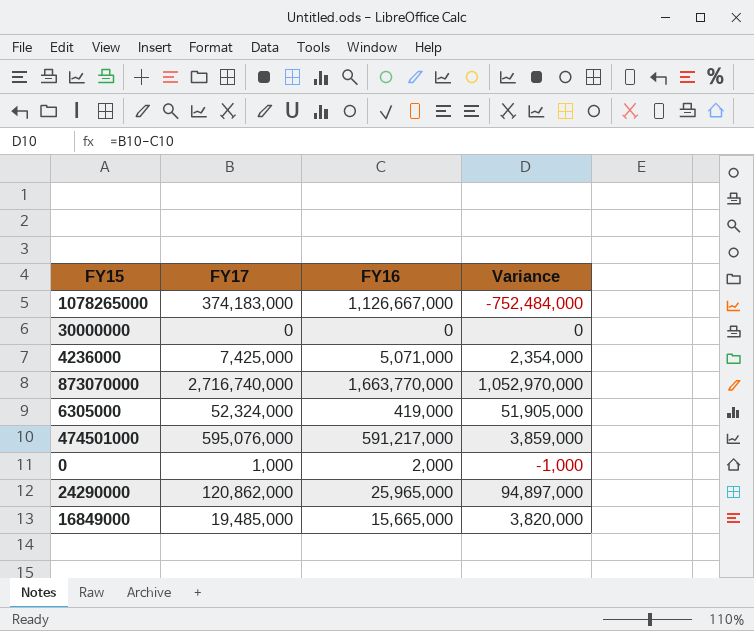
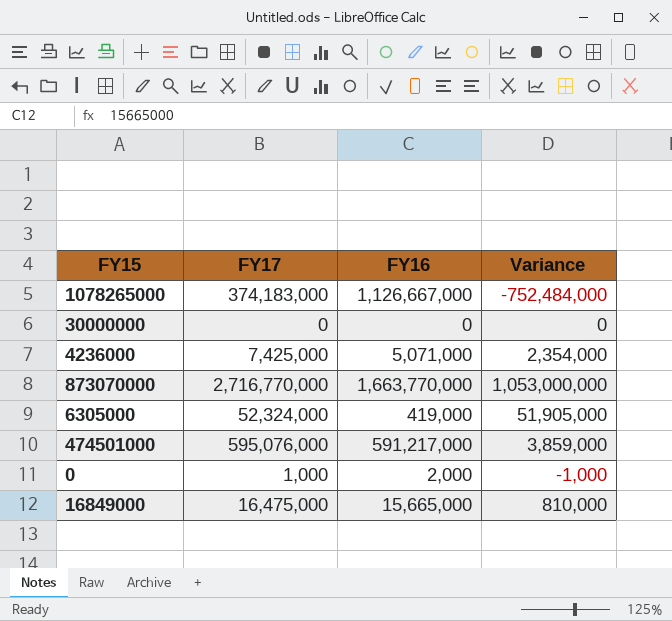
row 24290000: 120,862,000 | 25,965,000 | 94,897,000 -> none
873070000 | FY17: 2,716,740,000 -> 2,716,770,000
873070000 | Variance: 1,052,970,000 -> 1,053,000,000
16849000 | FY17: 19,485,000 -> 16,475,000
16849000 | Variance: 3,820,000 -> 810,000

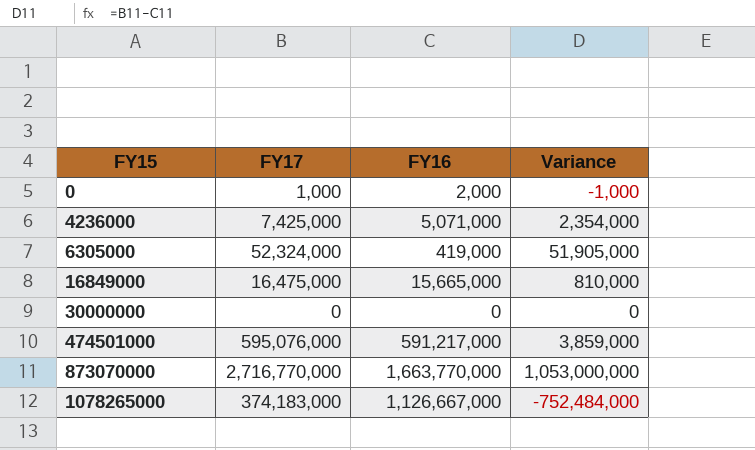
row order: none -> FY15 ascending

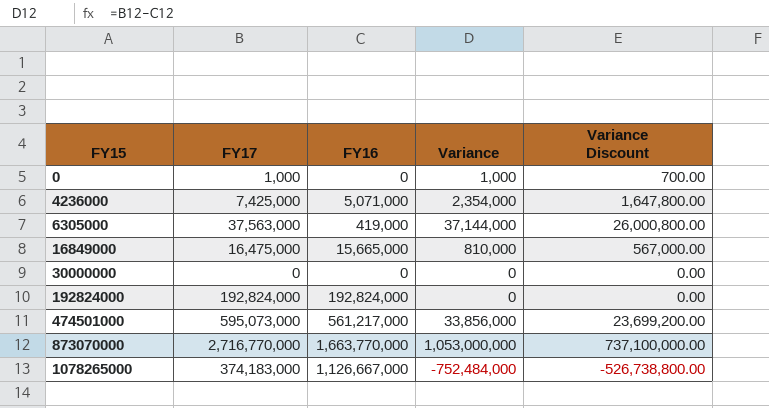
column Variance Discount | formula: none -> [Variance] * 0.7
0 | FY16: 2,000 -> 0
0 | Variance: -1,000 -> 1,000
6305000 | FY17: 52,324,000 -> 37,563,000
6305000 | Variance: 51,905,000 -> 37,144,000
row 192824000: none -> 192,824,000 | 192,824,000 | 0 | 0.00
474501000 | FY17: 595,076,000 -> 595,073,000
474501000 | FY16: 591,217,000 -> 561,217,000
474501000 | Variance: 3,859,000 -> 33,856,000

